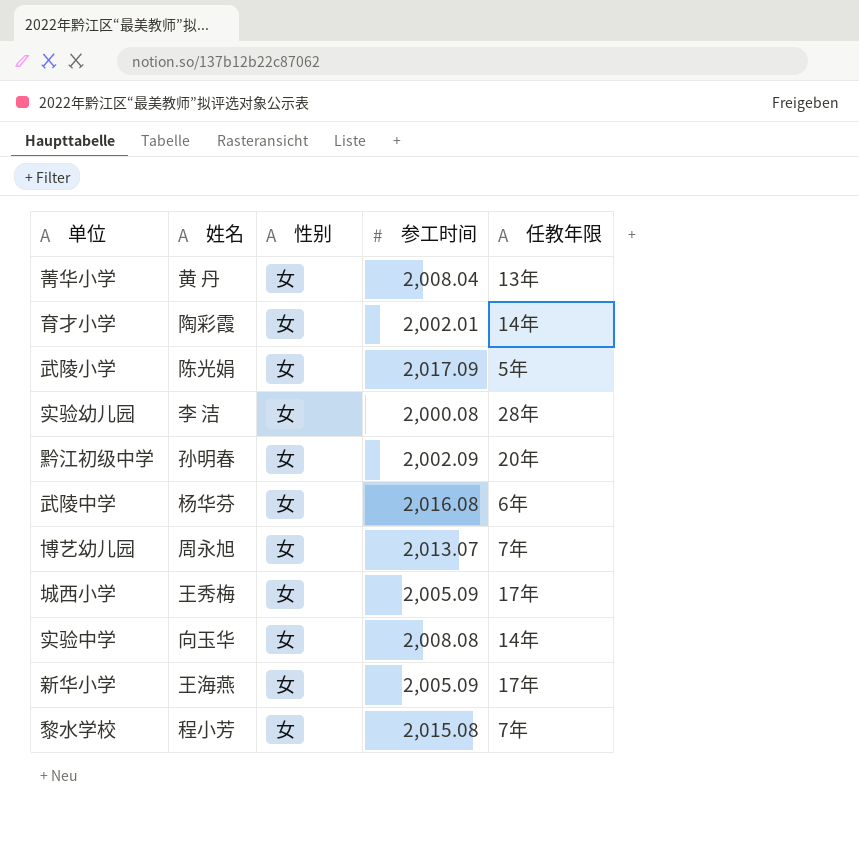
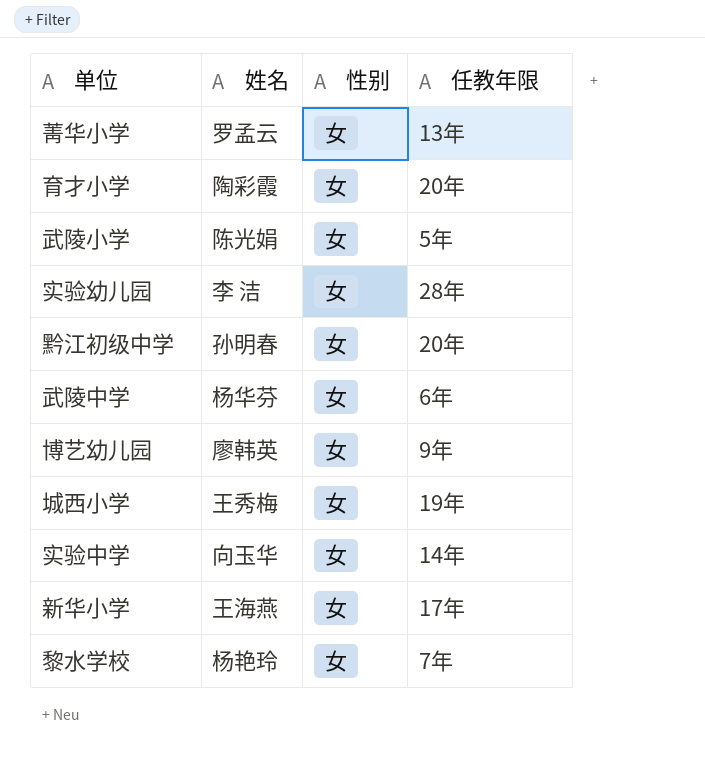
column 参工时间 | position: 4 -> none
菁华小学 | 姓名: 黄 丹 -> 罗孟云
育才小学 | 任教年限: 14年 -> 20年
博艺幼儿园 | 姓名: 周永旭 -> 廖韩英
博艺幼儿园 | 任教年限: 7年 -> 9年
城西小学 | 任教年限: 17年 -> 19年
黎水学校 | 姓名: 程小芳 -> 杨艳玲

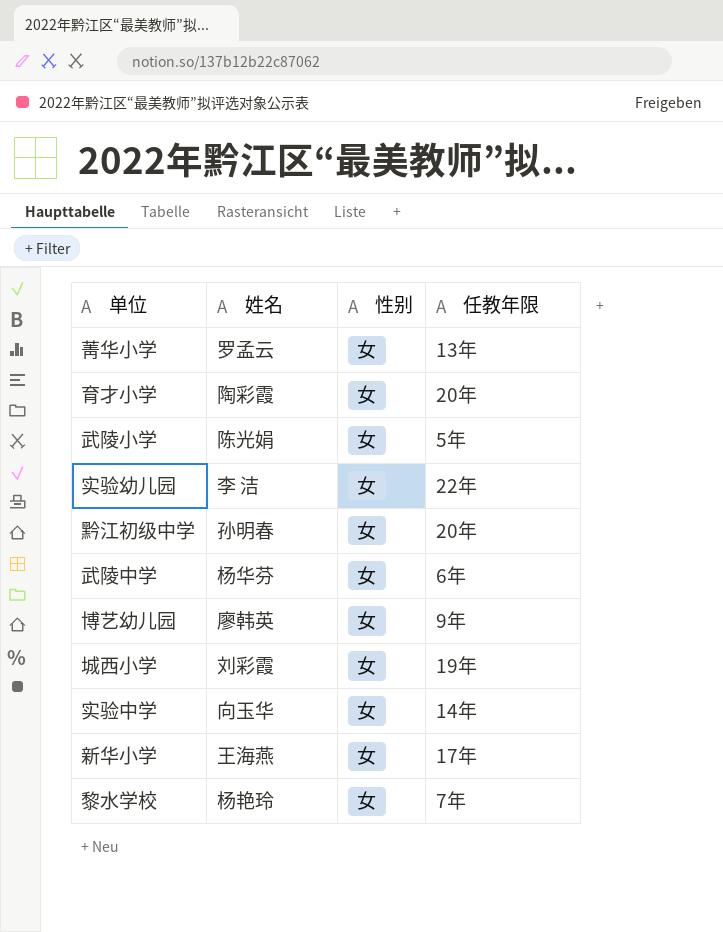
实验幼儿园 | 任教年限: 28年 -> 22年
城西小学 | 姓名: 王秀梅 -> 刘彩霞

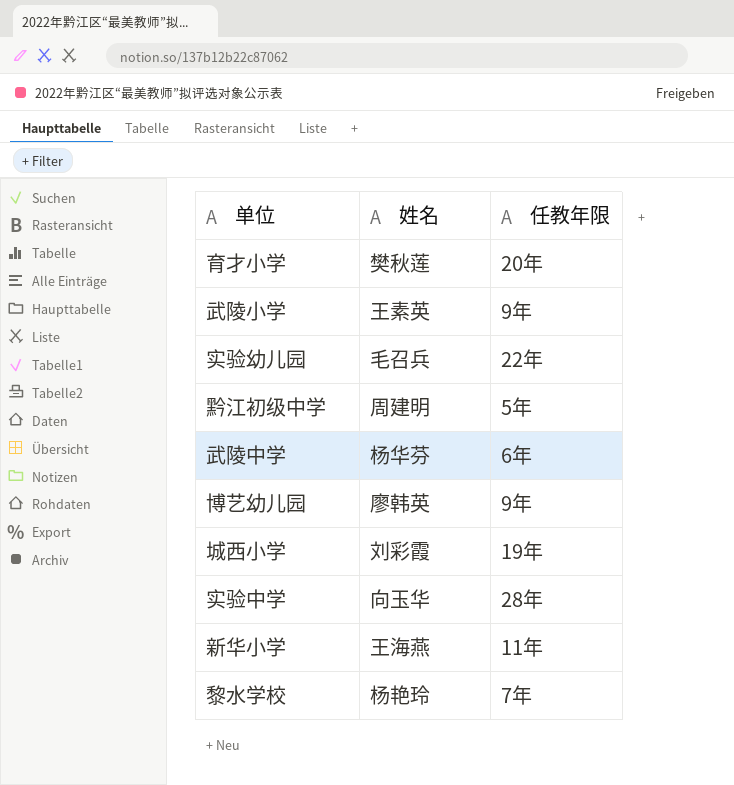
column 性别 | position: 3 -> none
row 菁华小学: 罗孟云 | 女 | 13年 -> none
育才小学 | 姓名: 陶彩霞 -> 樊秋莲
武陵小学 | 姓名: 陈光娟 -> 王素英
武陵小学 | 任教年限: 5年 -> 9年
实验幼儿园 | 姓名: 李 洁 -> 毛召兵
黔江初级中学 | 姓名: 孙明春 -> 周建明
黔江初级中学 | 任教年限: 20年 -> 5年
实验中学 | 任教年限: 14年 -> 28年
新华小学 | 任教年限: 17年 -> 11年

